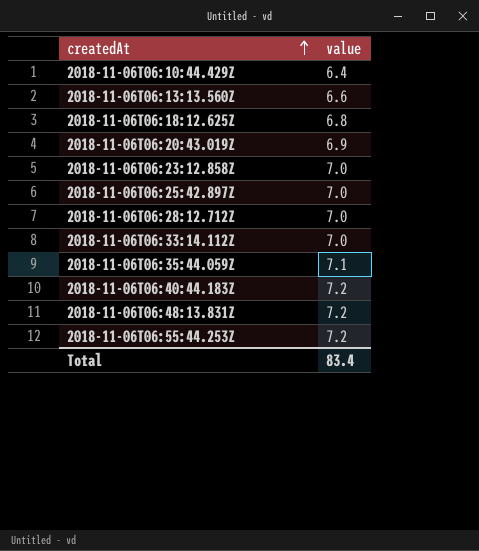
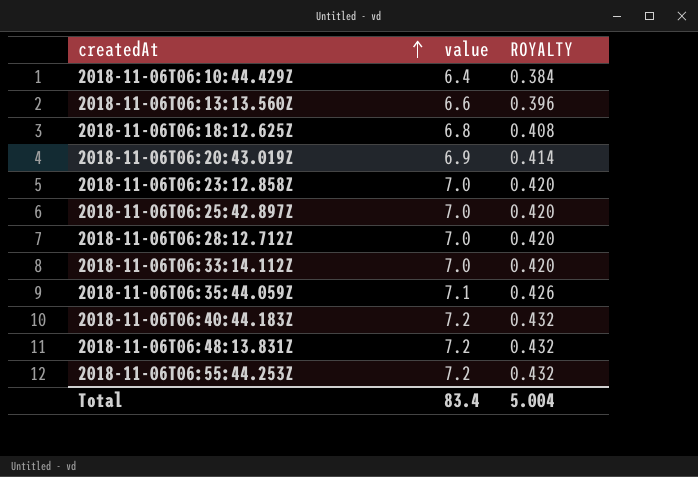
column ROYALTY | formula: none -> [value] * 0.06

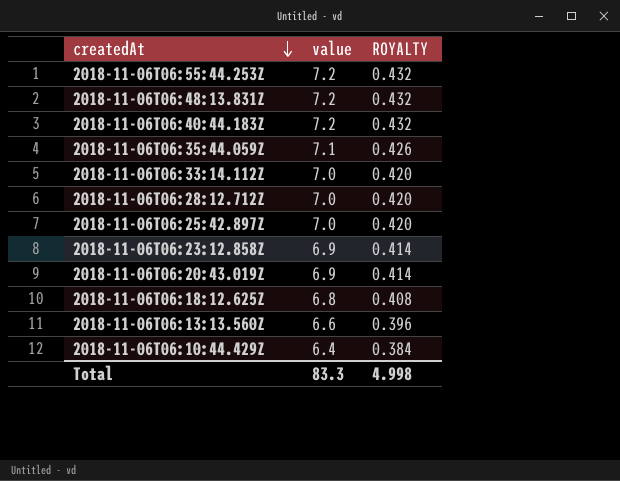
row order: createdAt ascending -> createdAt descending
2018-11-06T06:23:12.858Z | value: 7.0 -> 6.9
2018-11-06T06:23:12.858Z | ROYALTY: 0.420 -> 0.414
Total | value: 83.4 -> 83.3
Total | ROYALTY: 5.004 -> 4.998

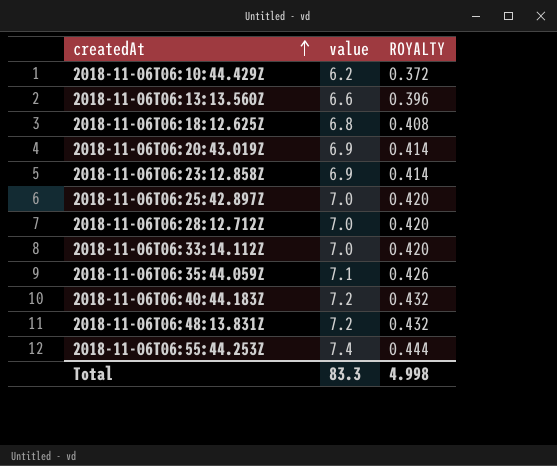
row order: createdAt descending -> createdAt ascending
2018-11-06T06:10:44.429Z | value: 6.4 -> 6.2
2018-11-06T06:10:44.429Z | ROYALTY: 0.384 -> 0.372
2018-11-06T06:55:44.253Z | value: 7.2 -> 7.4
2018-11-06T06:55:44.253Z | ROYALTY: 0.432 -> 0.444

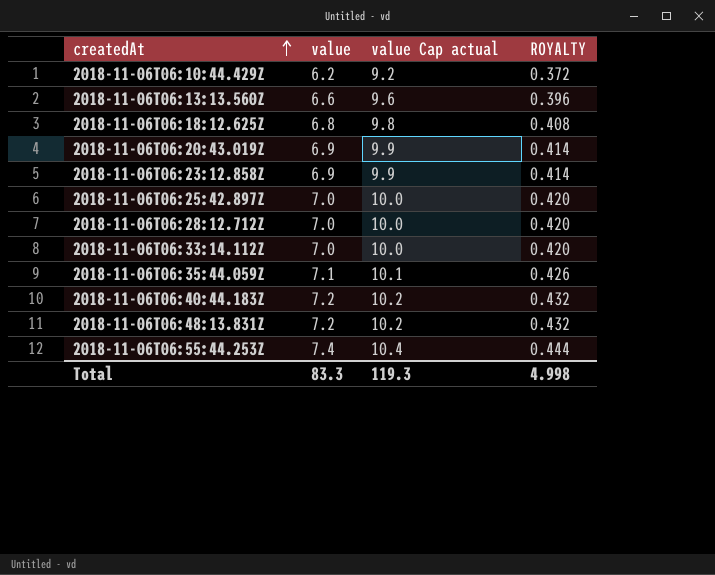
column value Cap actual | formula: none -> [value] + 3

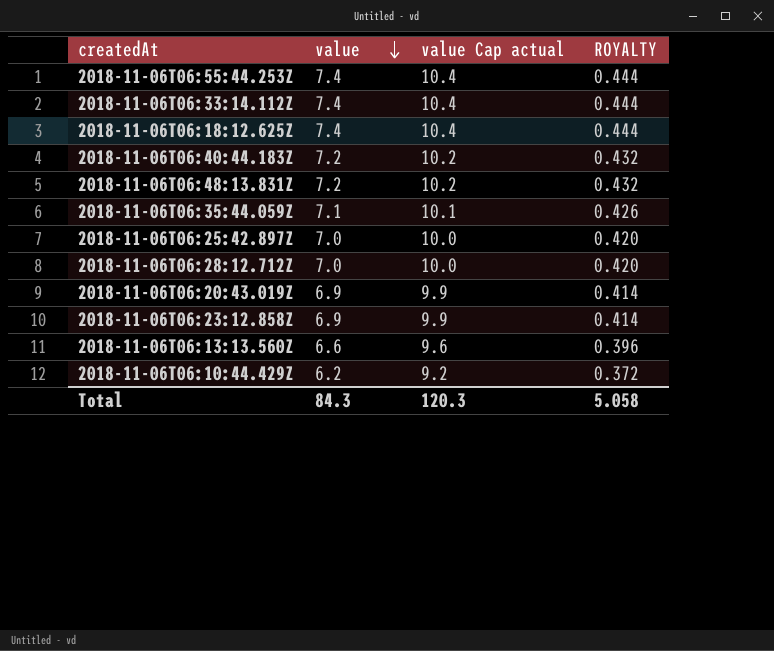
row order: createdAt ascending -> value descending
2018-11-06T06:33:14.112Z | value: 7.0 -> 7.4
2018-11-06T06:33:14.112Z | value Cap actual: 10.0 -> 10.4
2018-11-06T06:33:14.112Z | ROYALTY: 0.420 -> 0.444
2018-11-06T06:18:12.625Z | value: 6.8 -> 7.4
2018-11-06T06:18:12.625Z | value Cap actual: 9.8 -> 10.4
2018-11-06T06:18:12.625Z | ROYALTY: 0.408 -> 0.444
Total | value: 83.3 -> 84.3
Total | value Cap actual: 119.3 -> 120.3
Total | ROYALTY: 4.998 -> 5.058

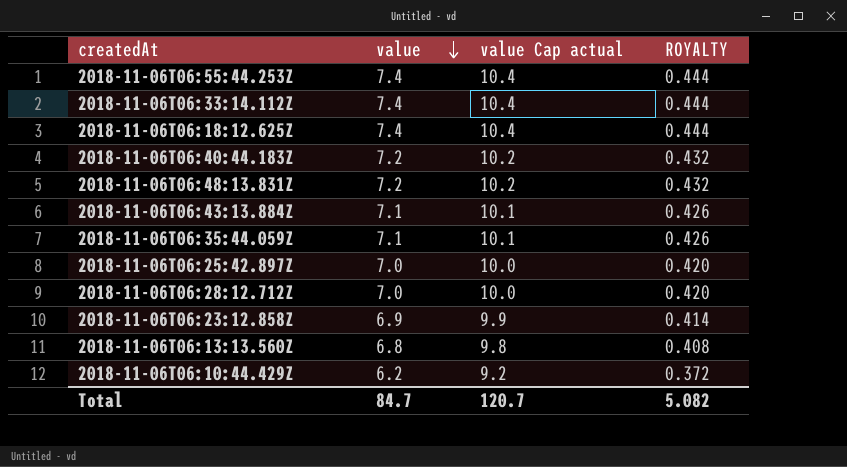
row 2018-11-06T06:20:43.019Z: 6.9 | 9.9 | 0.414 -> none
row 2018-11-06T06:43:13.884Z: none -> 7.1 | 10.1 | 0.426
2018-11-06T06:13:13.560Z | value: 6.6 -> 6.8
2018-11-06T06:13:13.560Z | value Cap actual: 9.6 -> 9.8
2018-11-06T06:13:13.560Z | ROYALTY: 0.396 -> 0.408
Total | value: 84.3 -> 84.7
Total | value Cap actual: 120.3 -> 120.7
Total | ROYALTY: 5.058 -> 5.082

